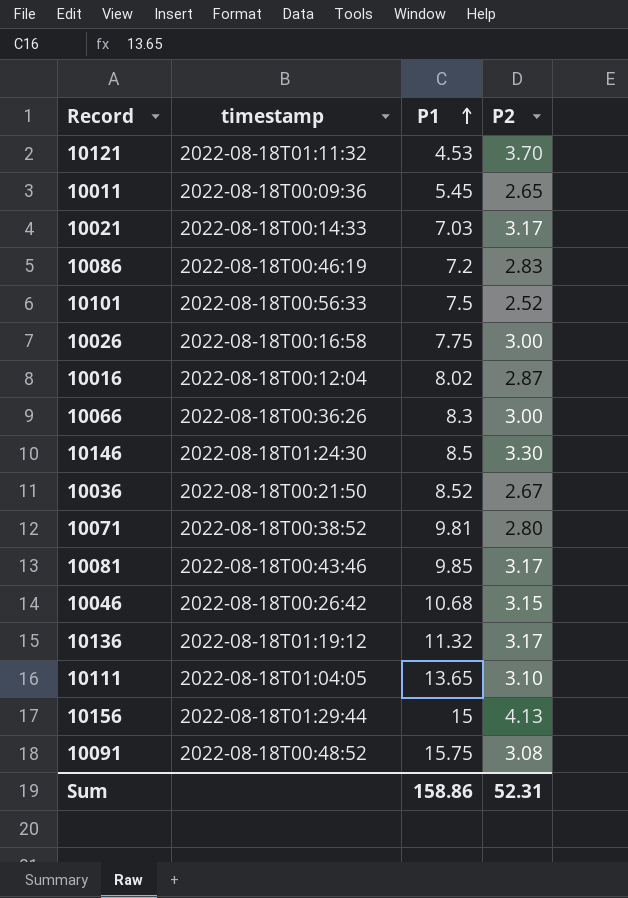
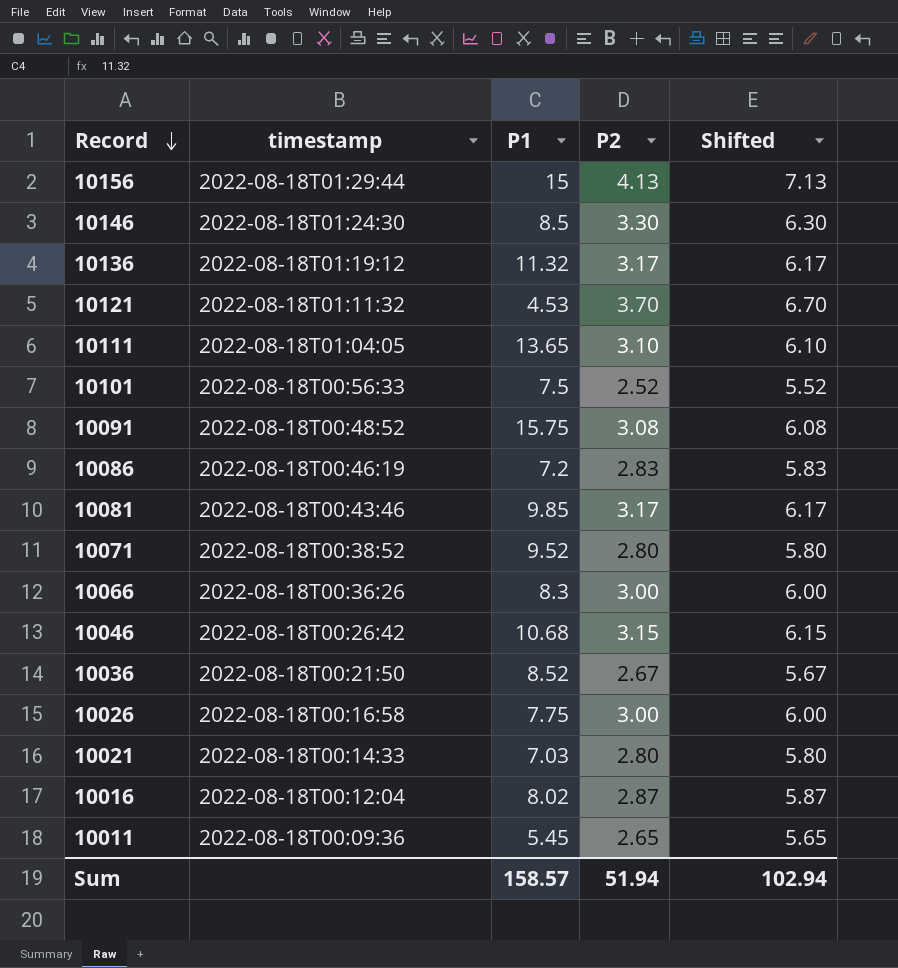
row order: P1 ascending -> Record descending
column Shifted | formula: none -> [P2] + 3
10071 | P1: 9.81 -> 9.52
10021 | P2: 3.17 -> 2.80
Sum | P1: 158.86 -> 158.57
Sum | P2: 52.31 -> 51.94

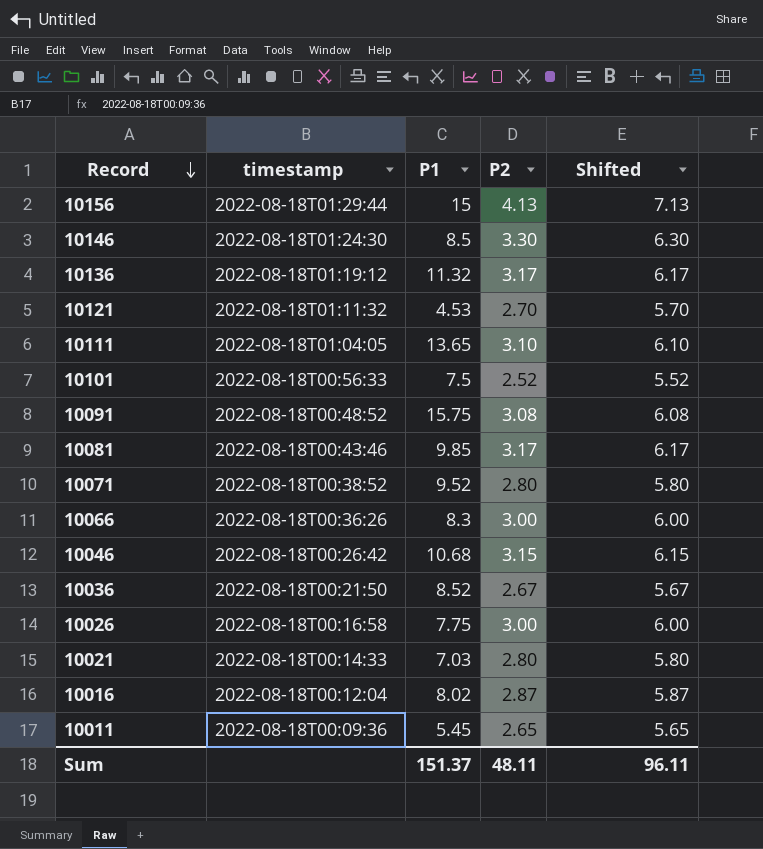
row 10086: 2022-08-18T00:46:19 | 7.2 | 2.83 | 5.83 -> none
10121 | P2: 3.70 -> 2.70
10121 | Shifted: 6.70 -> 5.70
Sum | P1: 158.57 -> 151.37
Sum | P2: 51.94 -> 48.11
Sum | Shifted: 102.94 -> 96.11

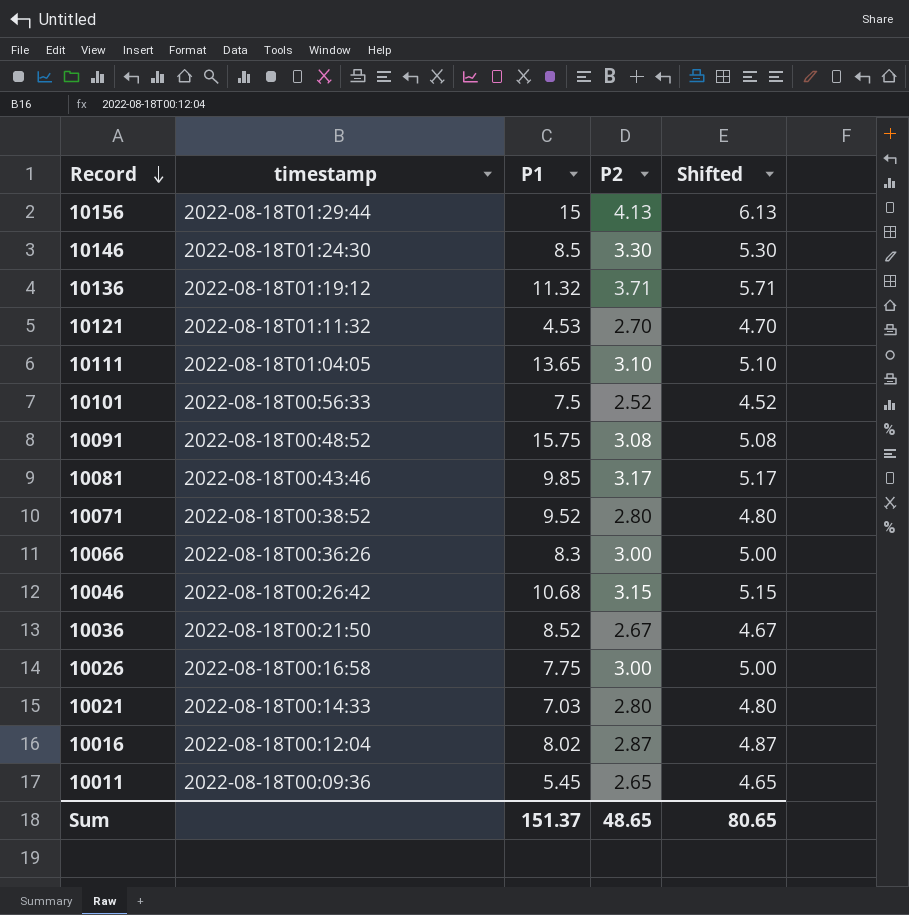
column Shifted | formula: [P2] + 3 -> [P2] + 2
10136 | P2: 3.17 -> 3.71
Sum | P2: 48.11 -> 48.65
Sum | Shifted: 96.11 -> 80.65

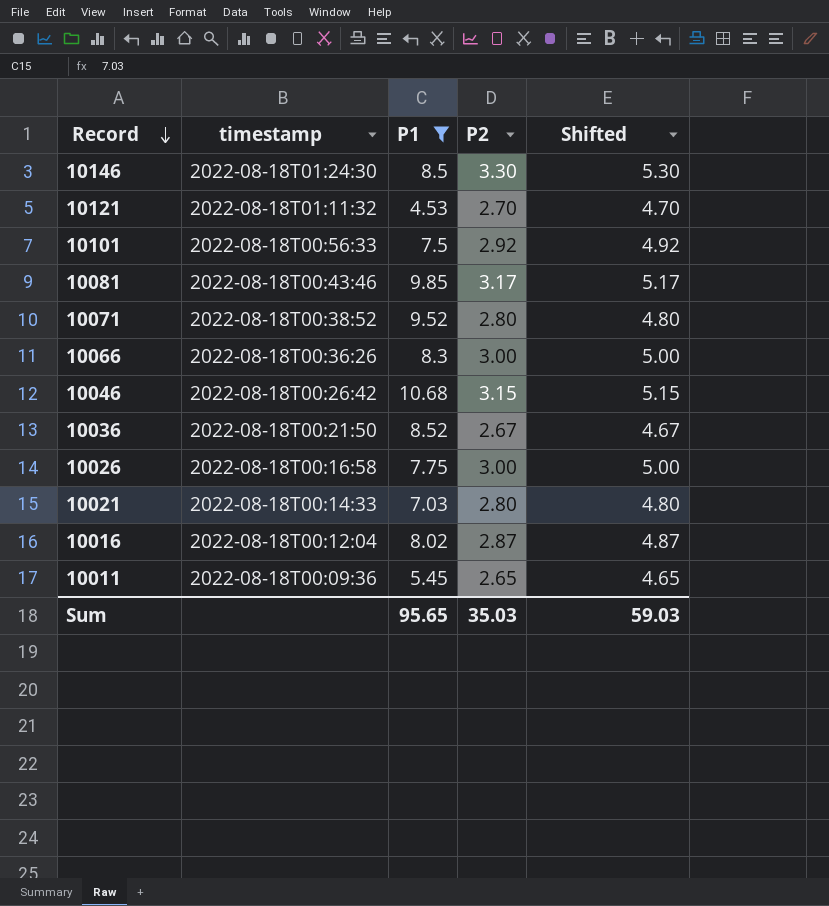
filter: none -> P1 <= 10.68
10101 | P2: 2.52 -> 2.92
10101 | Shifted: 4.52 -> 4.92
Sum | P1: 151.37 -> 95.65
Sum | P2: 48.65 -> 35.03
Sum | Shifted: 80.65 -> 59.03

